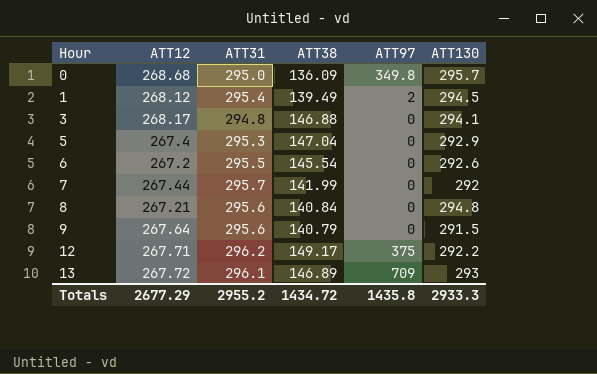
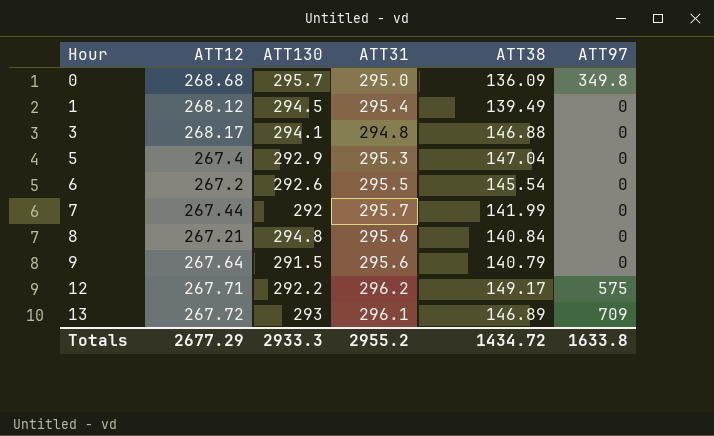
column ATT130 | position: 6 -> 3
1 | ATT97: 2 -> 0
12 | ATT97: 375 -> 575
Totals | ATT97: 1435.8 -> 1633.8

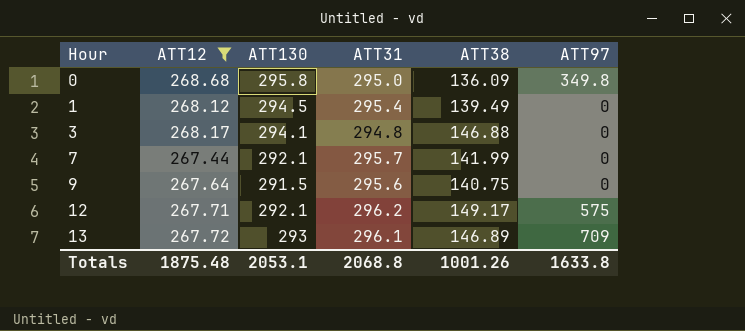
filter: none -> ATT12 >= 267.44
0 | ATT130: 295.7 -> 295.8
7 | ATT130: 292 -> 292.1
9 | ATT38: 140.79 -> 140.75
12 | ATT130: 292.2 -> 292.1
Totals | ATT12: 2677.29 -> 1875.48
Totals | ATT130: 2933.3 -> 2053.1
Totals | ATT31: 2955.2 -> 2068.8
Totals | ATT38: 1434.72 -> 1001.26

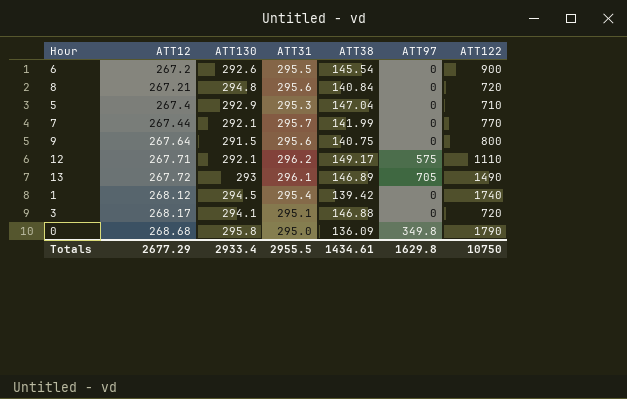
filter: ATT12 >= 267.44 -> none
row order: Hour ascending -> ATT12 ascending
column ATT122 | position: none -> 7
13 | ATT97: 709 -> 705
1 | ATT38: 139.49 -> 139.42
3 | ATT31: 294.8 -> 295.1
Totals | ATT12: 1875.48 -> 2677.29
Totals | ATT130: 2053.1 -> 2933.4
Totals | ATT31: 2068.8 -> 2955.5
Totals | ATT38: 1001.26 -> 1434.61
Totals | ATT97: 1633.8 -> 1629.8

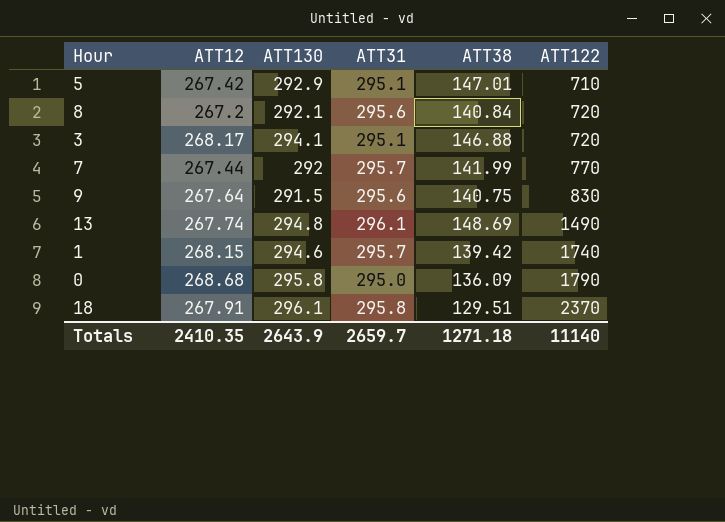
row order: ATT12 ascending -> ATT122 ascending
column ATT97 | position: 6 -> none
row 6: 267.2 | 292.6 | 295.5 | 145.54 | 0 | 900 -> none
row 12: 267.71 | 292.1 | 296.2 | 149.17 | 575 | 1110 -> none
5 | ATT12: 267.4 -> 267.42
5 | ATT31: 295.3 -> 295.1
5 | ATT38: 147.04 -> 147.01
8 | ATT12: 267.21 -> 267.2
8 | ATT130: 294.8 -> 292.1
7 | ATT130: 292.1 -> 292
9 | ATT122: 800 -> 830
13 | ATT12: 267.72 -> 267.74
13 | ATT130: 293 -> 294.8
13 | ATT38: 146.89 -> 148.69
1 | ATT12: 268.12 -> 268.15
1 | ATT130: 294.5 -> 294.6
1 | ATT31: 295.4 -> 295.7
row 18: none -> 267.91 | 296.1 | 295.8 | 129.51 | 2370
Totals | ATT12: 2677.29 -> 2410.35
Totals | ATT130: 2933.4 -> 2643.9
Totals | ATT31: 2955.5 -> 2659.7
Totals | ATT38: 1434.61 -> 1271.18
Totals | ATT122: 10750 -> 11140

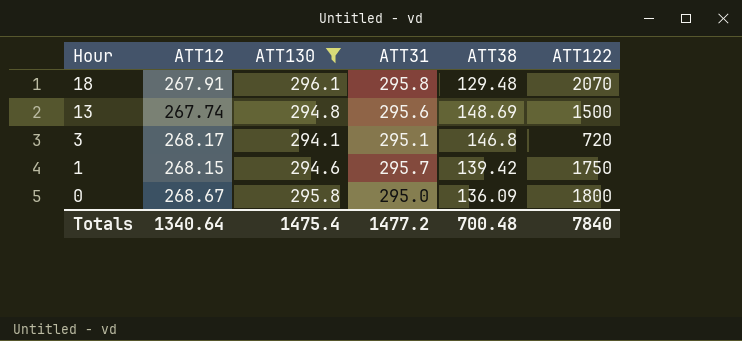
filter: none -> ATT130 >= 294.1
row order: ATT122 ascending -> Hour descending
18 | ATT38: 129.51 -> 129.48
18 | ATT122: 2370 -> 2070
13 | ATT31: 296.1 -> 295.6
13 | ATT122: 1490 -> 1500
3 | ATT38: 146.88 -> 146.8
1 | ATT122: 1740 -> 1750
0 | ATT12: 268.68 -> 268.67
0 | ATT122: 1790 -> 1800
Totals | ATT12: 2410.35 -> 1340.64
Totals | ATT130: 2643.9 -> 1475.4
Totals | ATT31: 2659.7 -> 1477.2
Totals | ATT38: 1271.18 -> 700.48
Totals | ATT122: 11140 -> 7840

